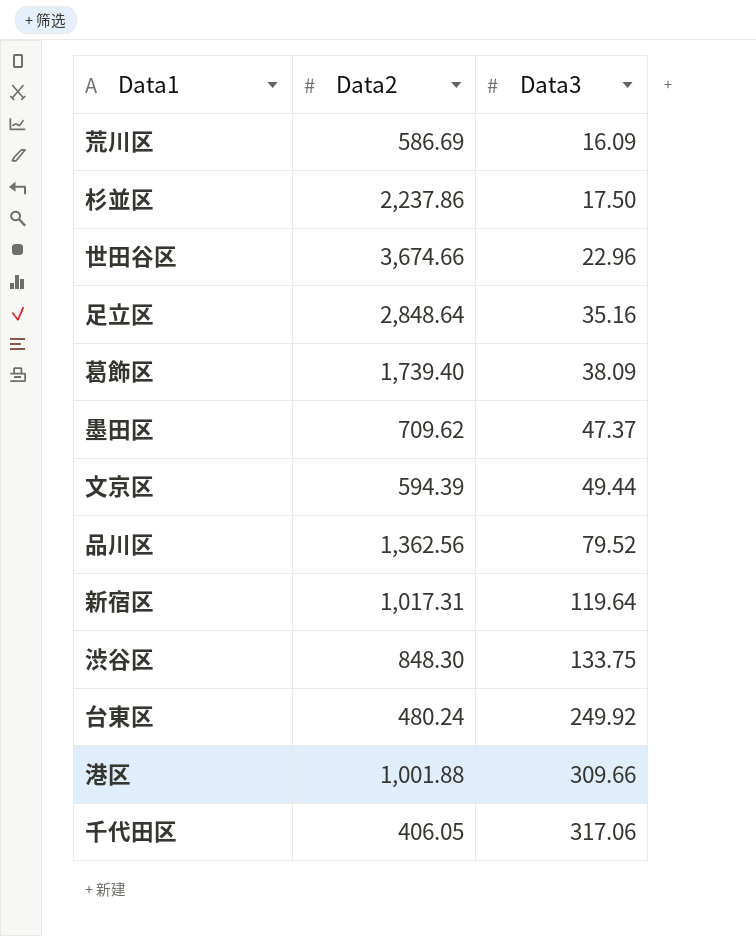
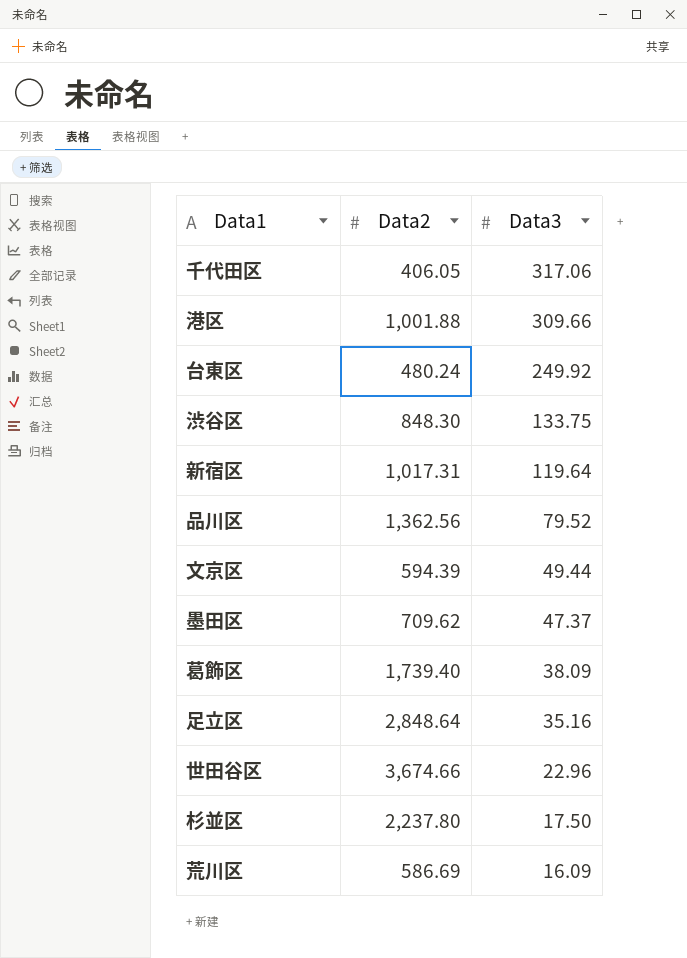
row order: Data3 ascending -> Data3 descending
杉並区 | Data2: 2,237.86 -> 2,237.80

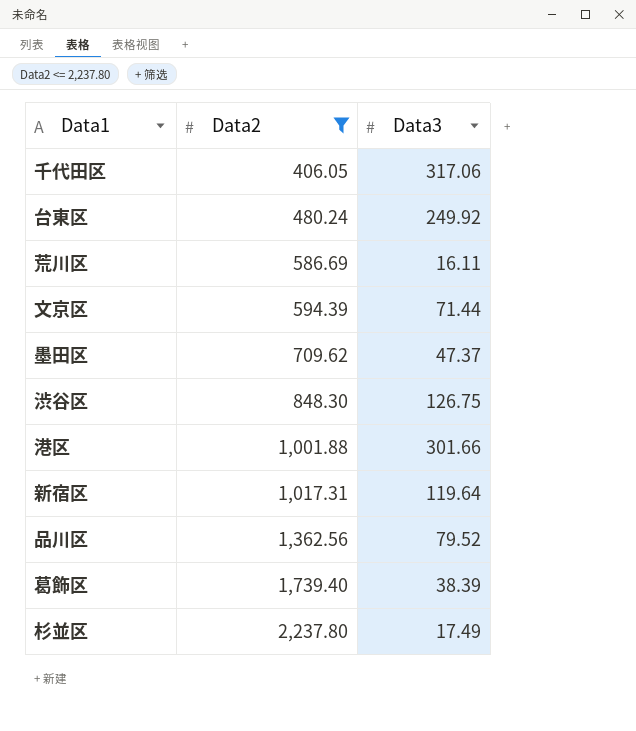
filter: none -> Data2 <= 2,237.80
row order: Data3 descending -> Data2 ascending
荒川区 | Data3: 16.09 -> 16.11
文京区 | Data3: 49.44 -> 71.44
渋谷区 | Data3: 133.75 -> 126.75
港区 | Data3: 309.66 -> 301.66
葛飾区 | Data3: 38.09 -> 38.39
杉並区 | Data3: 17.50 -> 17.49

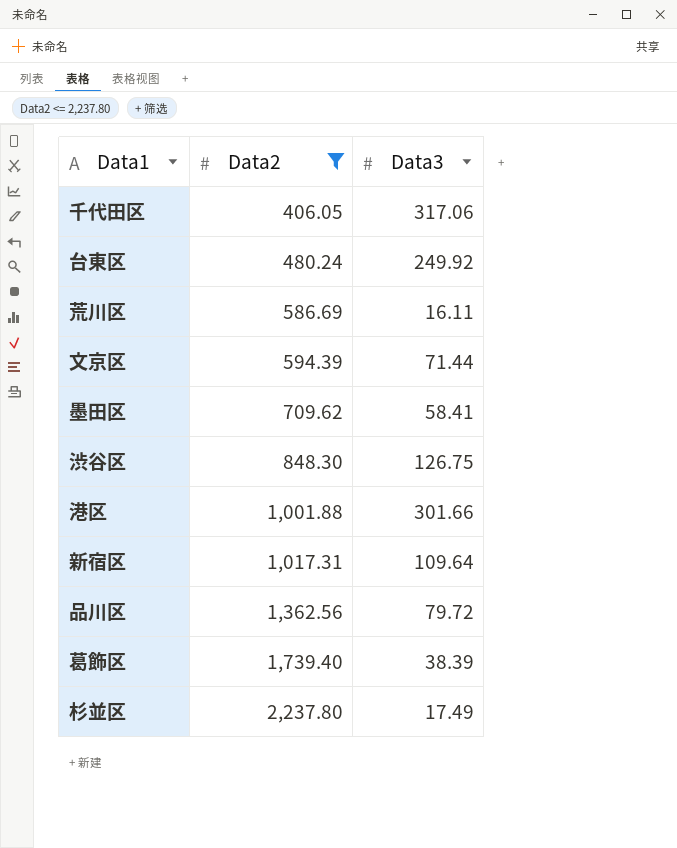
墨田区 | Data3: 47.37 -> 58.41
新宿区 | Data3: 119.64 -> 109.64
品川区 | Data3: 79.52 -> 79.72

